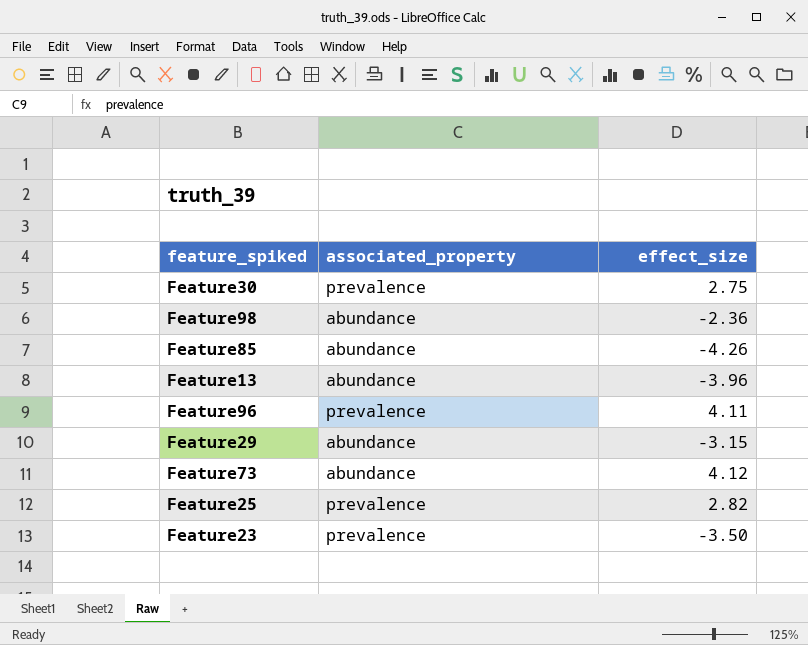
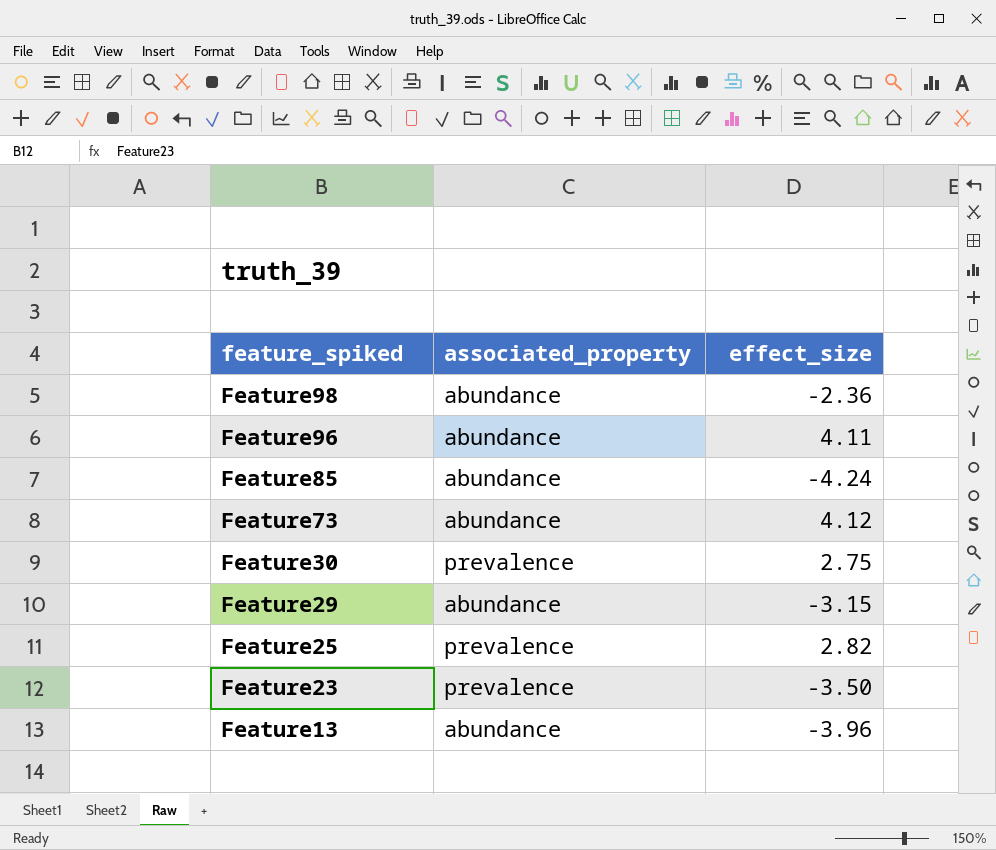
row order: none -> feature_spiked descending
Feature96 | associated_property: prevalence -> abundance
Feature85 | effect_size: -4.26 -> -4.24

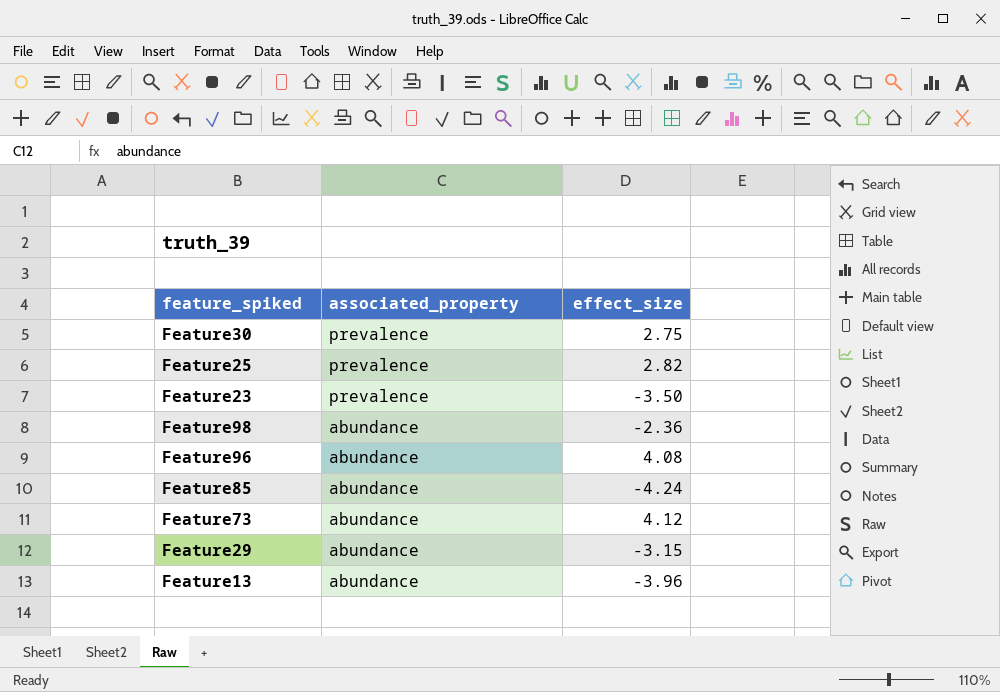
row order: feature_spiked descending -> associated_property descending
Feature96 | effect_size: 4.11 -> 4.08

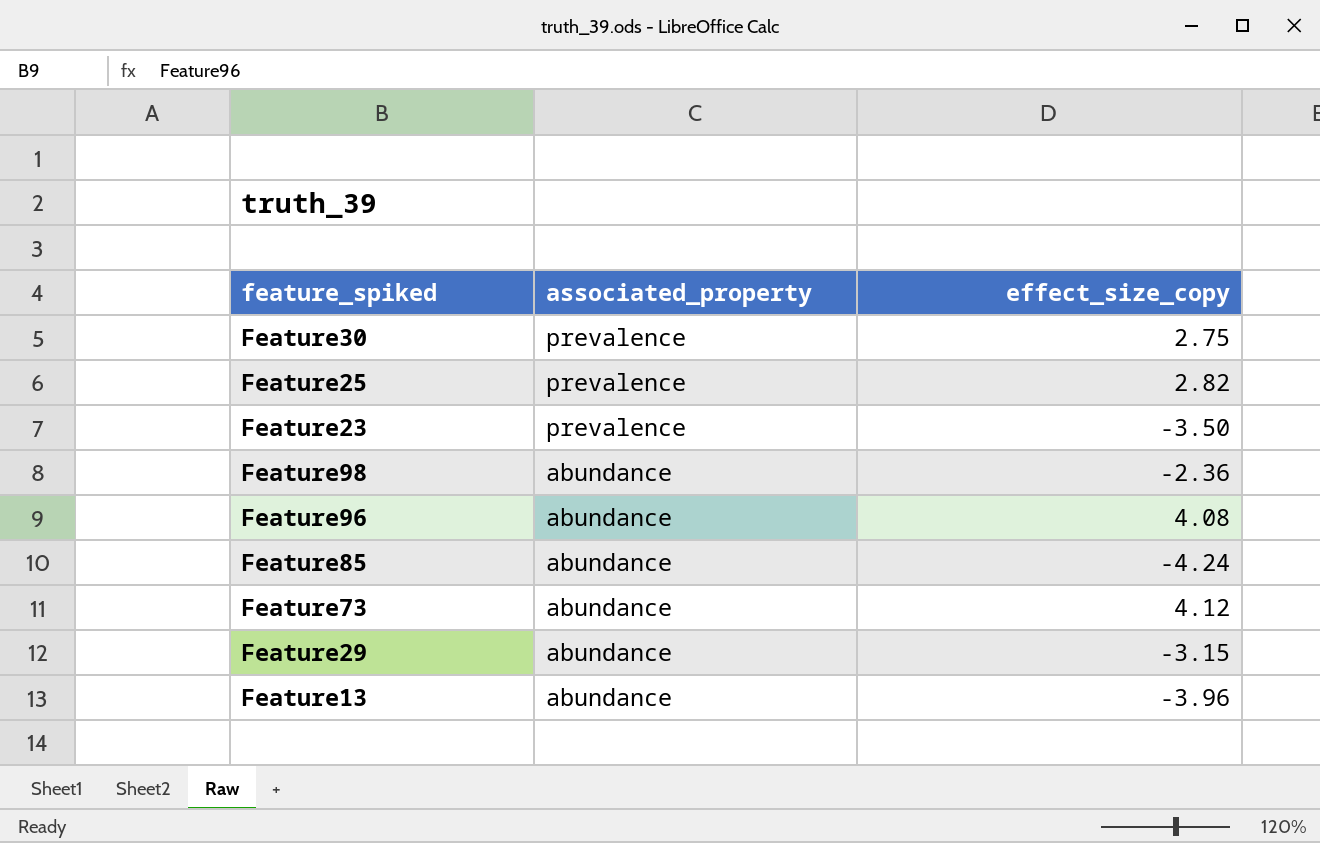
column name: effect_size -> effect_size_copy

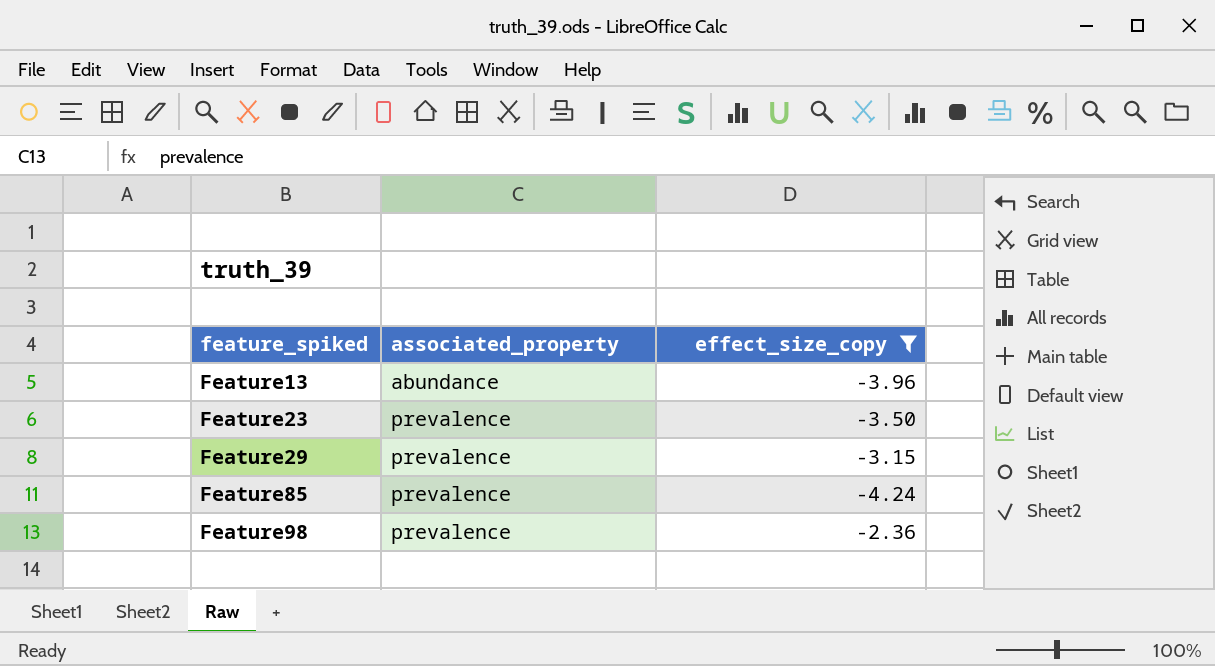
filter: none -> effect_size_copy <= -2.36
row order: associated_property descending -> feature_spiked ascending
Feature29 | associated_property: abundance -> prevalence
Feature85 | associated_property: abundance -> prevalence
Feature98 | associated_property: abundance -> prevalence

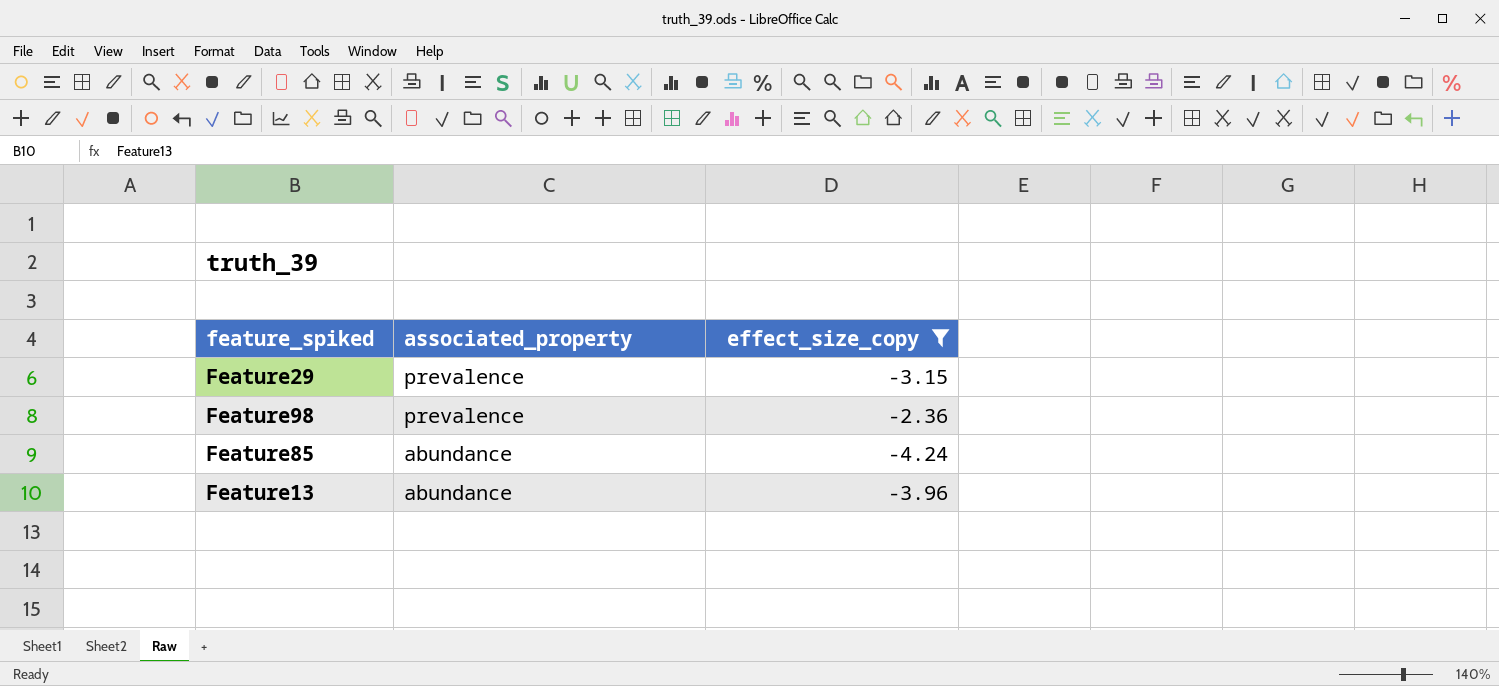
row order: feature_spiked ascending -> associated_property descending
row Feature23: prevalence | -3.50 -> none
Feature85 | associated_property: prevalence -> abundance

